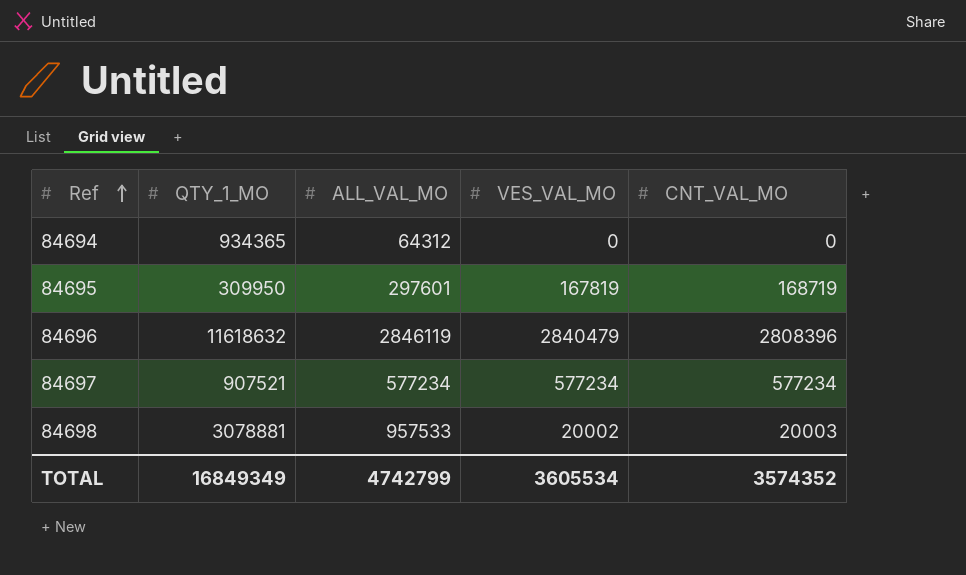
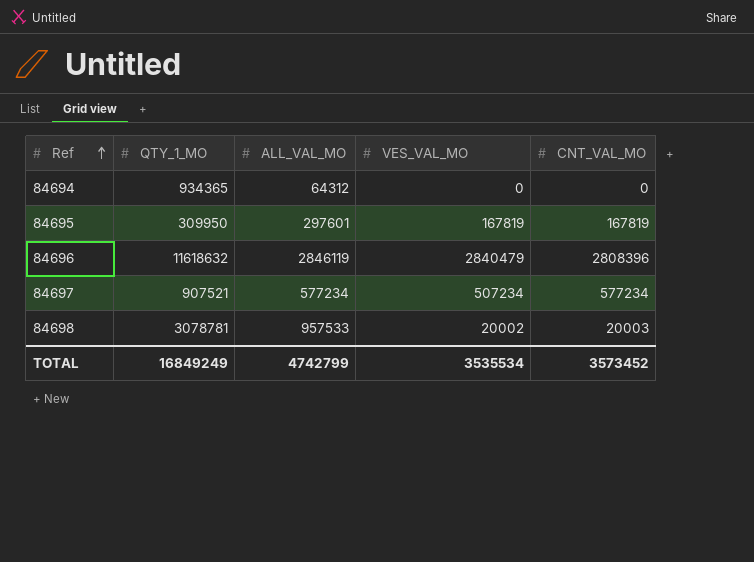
84695 | CNT_VAL_MO: 168719 -> 167819
84697 | VES_VAL_MO: 577234 -> 507234
84698 | QTY_1_MO: 3078881 -> 3078781
TOTAL | QTY_1_MO: 16849349 -> 16849249
TOTAL | VES_VAL_MO: 3605534 -> 3535534
TOTAL | CNT_VAL_MO: 3574352 -> 3573452

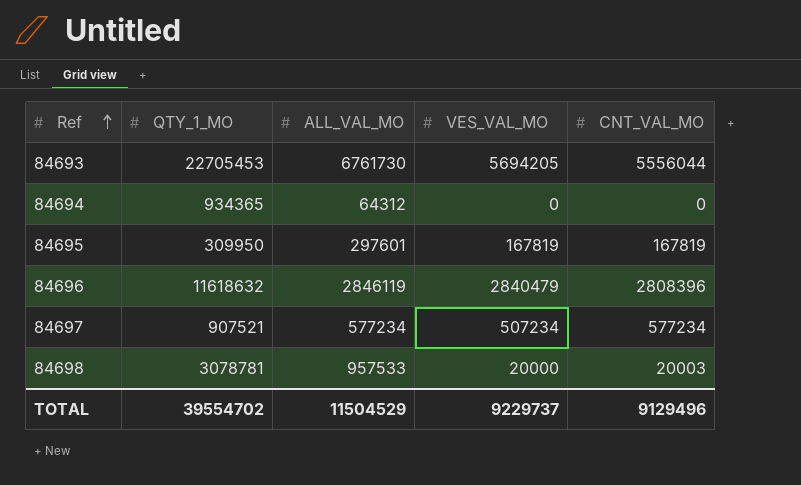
row 84693: none -> 22705453 | 6761730 | 5694205 | 5556044
84698 | VES_VAL_MO: 20002 -> 20000
TOTAL | QTY_1_MO: 16849249 -> 39554702
TOTAL | ALL_VAL_MO: 4742799 -> 11504529
TOTAL | VES_VAL_MO: 3535534 -> 9229737
TOTAL | CNT_VAL_MO: 3573452 -> 9129496

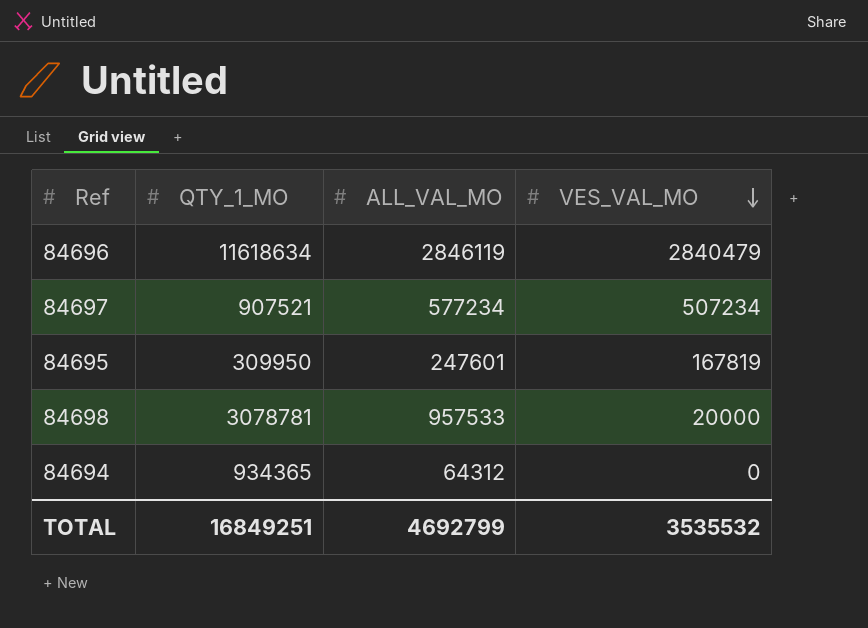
row order: Ref ascending -> VES_VAL_MO descending
column CNT_VAL_MO | position: 5 -> none
row 84693: 22705453 | 6761730 | 5694205 | 5556044 -> none
84696 | QTY_1_MO: 11618632 -> 11618634
84695 | ALL_VAL_MO: 297601 -> 247601
TOTAL | QTY_1_MO: 39554702 -> 16849251
TOTAL | ALL_VAL_MO: 11504529 -> 4692799
TOTAL | VES_VAL_MO: 9229737 -> 3535532

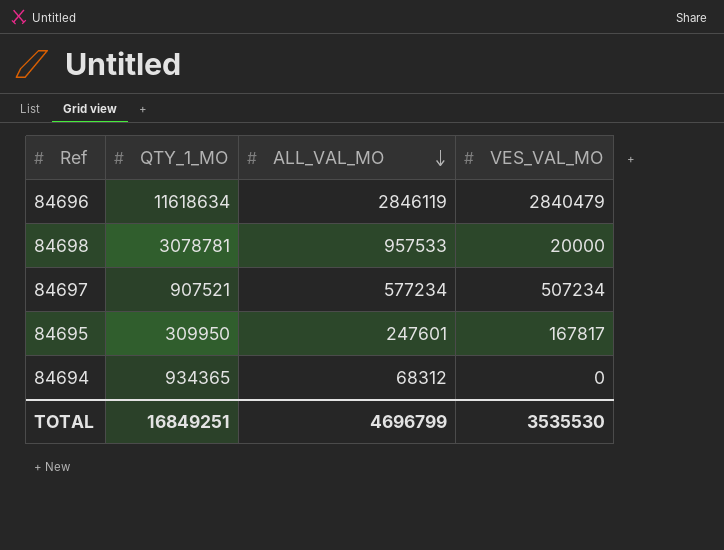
row order: VES_VAL_MO descending -> ALL_VAL_MO descending
84695 | VES_VAL_MO: 167819 -> 167817
84694 | ALL_VAL_MO: 64312 -> 68312
TOTAL | ALL_VAL_MO: 4692799 -> 4696799
TOTAL | VES_VAL_MO: 3535532 -> 3535530

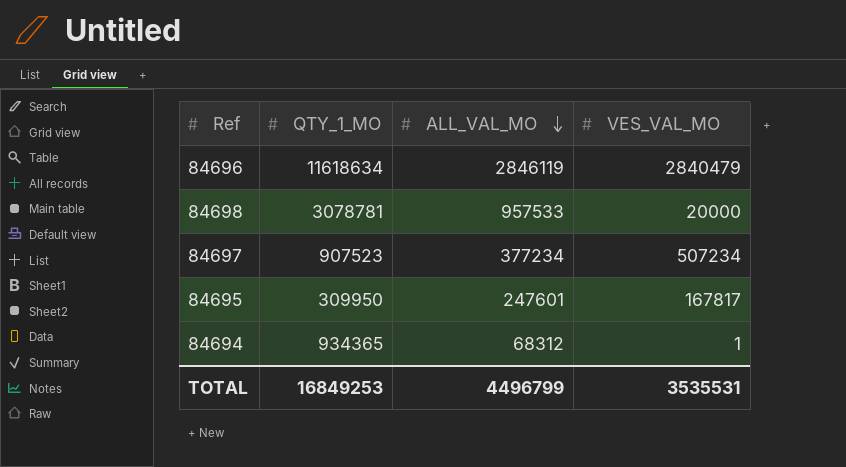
84697 | QTY_1_MO: 907521 -> 907523
84697 | ALL_VAL_MO: 577234 -> 377234
84694 | VES_VAL_MO: 0 -> 1
TOTAL | QTY_1_MO: 16849251 -> 16849253
TOTAL | ALL_VAL_MO: 4696799 -> 4496799
TOTAL | VES_VAL_MO: 3535530 -> 3535531

